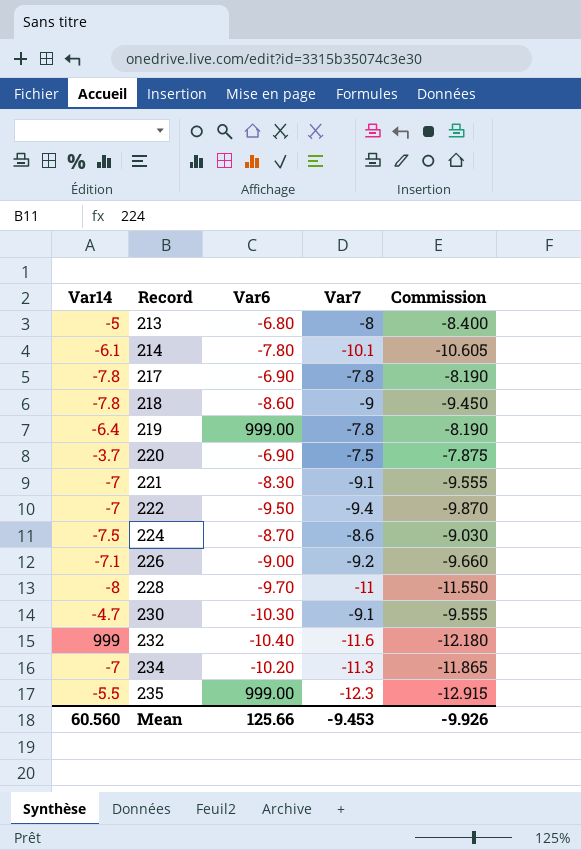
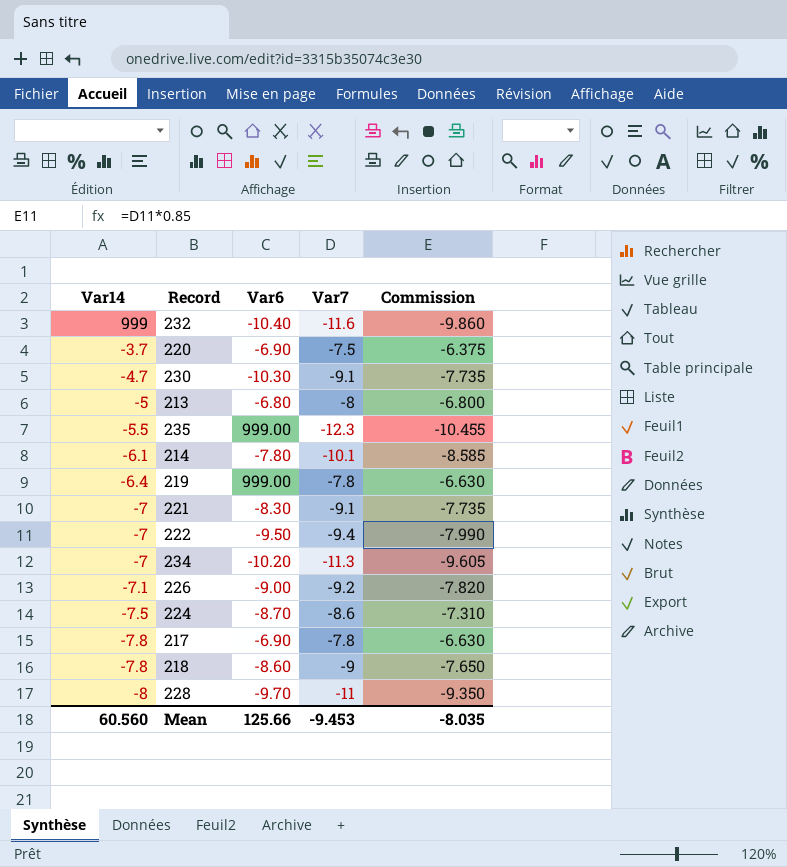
row order: Record ascending -> Var14 descending
column Commission | formula: [Var7] * 1.05 -> [Var7] * 0.85
Mean | Commission: -9.926 -> -8.035

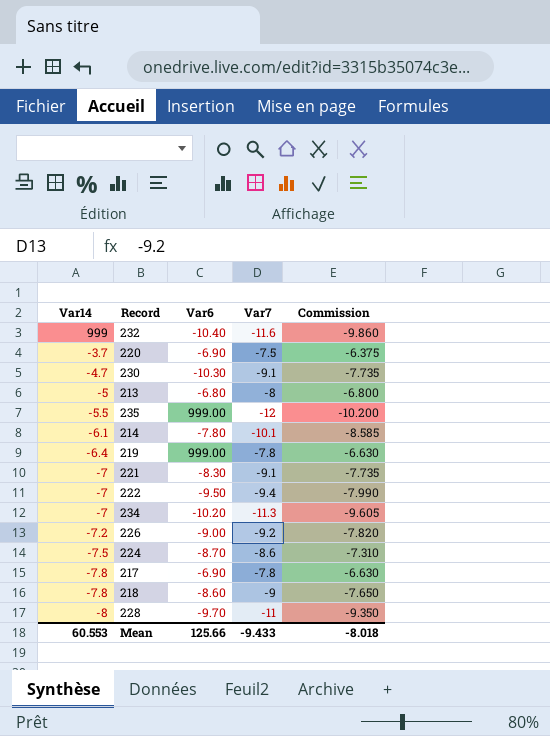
235 | Var7: -12.3 -> -12
235 | Commission: -10.455 -> -10.200
226 | Var14: -7.1 -> -7.2
Mean | Var14: 60.560 -> 60.553
Mean | Var7: -9.453 -> -9.433
Mean | Commission: -8.035 -> -8.018

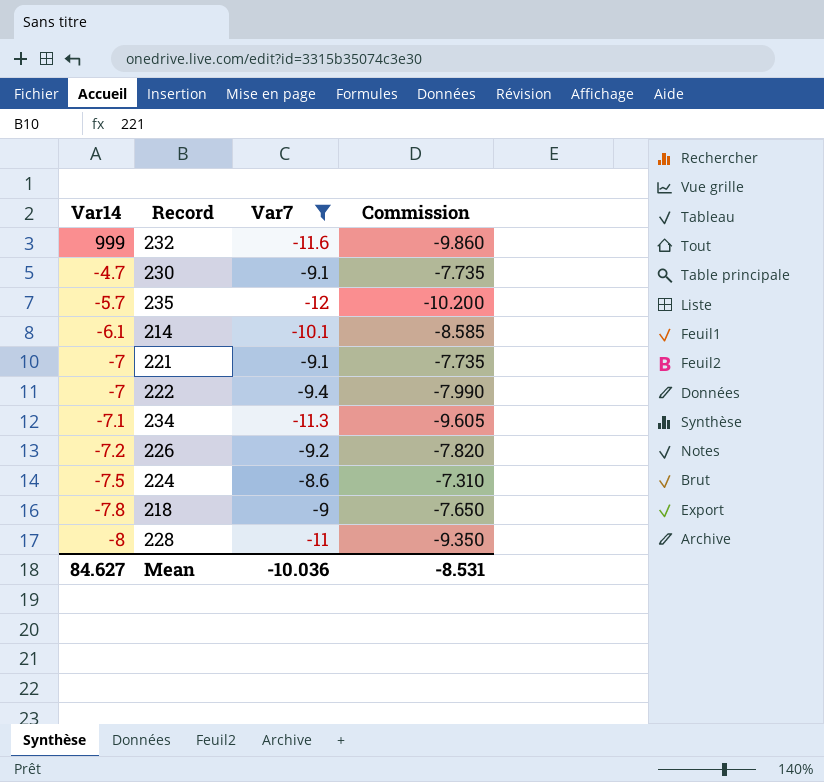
filter: none -> Var7 <= -8.6
column Var6 | position: 3 -> none
235 | Var14: -5.5 -> -5.7
234 | Var14: -7 -> -7.1
Mean | Var14: 60.553 -> 84.627
Mean | Var7: -9.433 -> -10.036
Mean | Commission: -8.018 -> -8.531

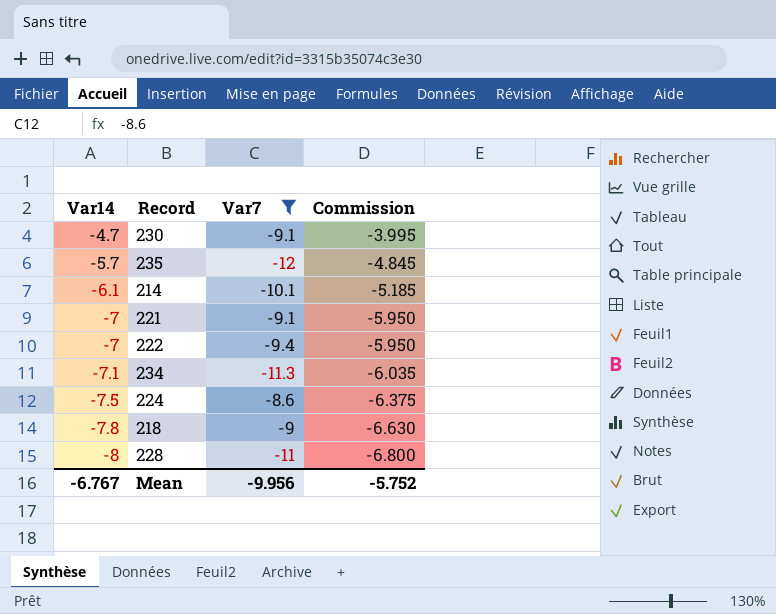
column Commission | formula: [Var7] * 0.85 -> [Var14] * 0.85
row 232: 999 | -11.6 | -9.860 -> none
row 226: -7.2 | -9.2 | -7.820 -> none
Mean | Var14: 84.627 -> -6.767
Mean | Var7: -10.036 -> -9.956
Mean | Commission: -8.531 -> -5.752

